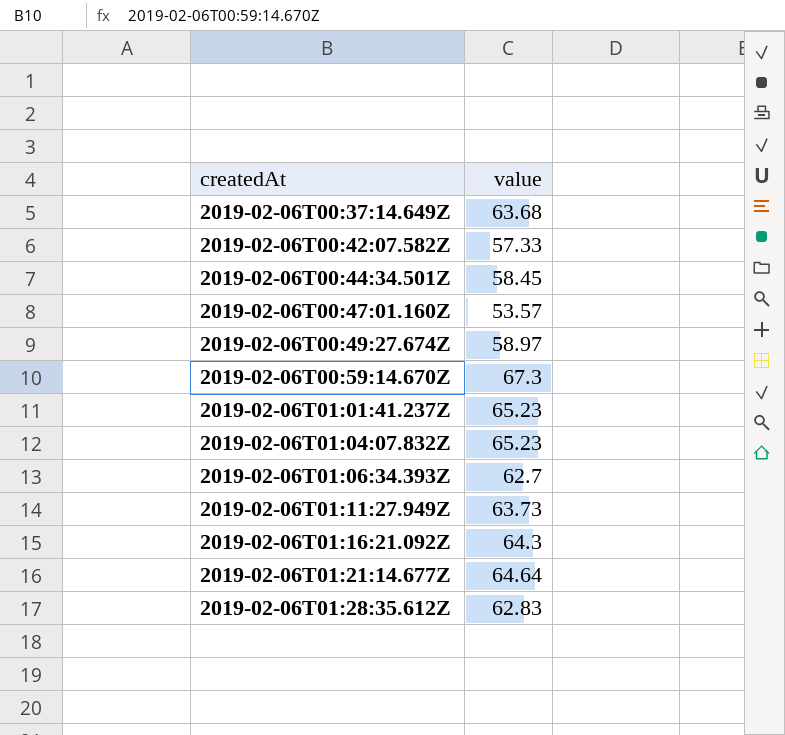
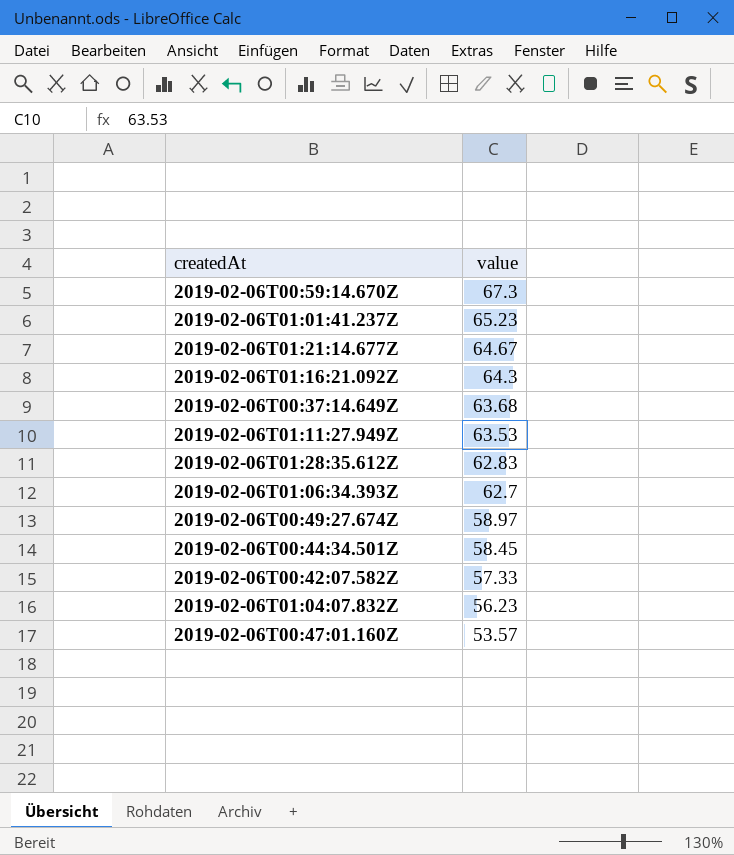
row order: createdAt ascending -> value descending
2019-02-06T01:21:14.677Z | value: 64.64 -> 64.67
2019-02-06T01:11:27.949Z | value: 63.73 -> 63.53
2019-02-06T01:04:07.832Z | value: 65.23 -> 56.23

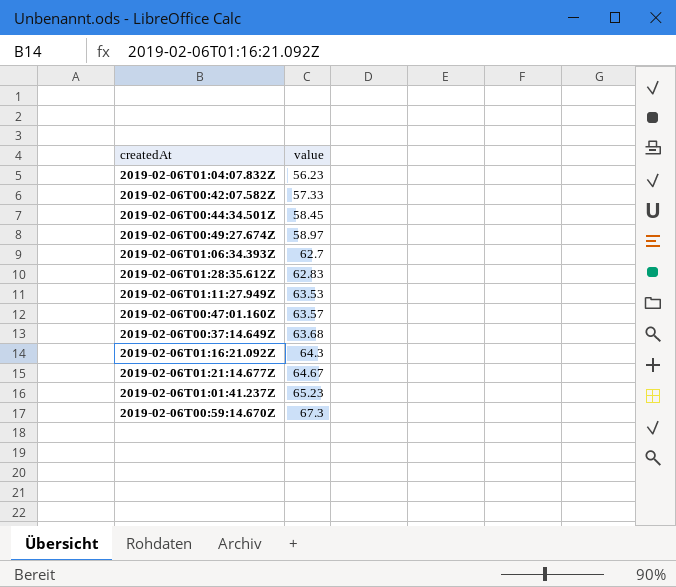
row order: value descending -> value ascending
2019-02-06T00:47:01.160Z | value: 53.57 -> 63.57

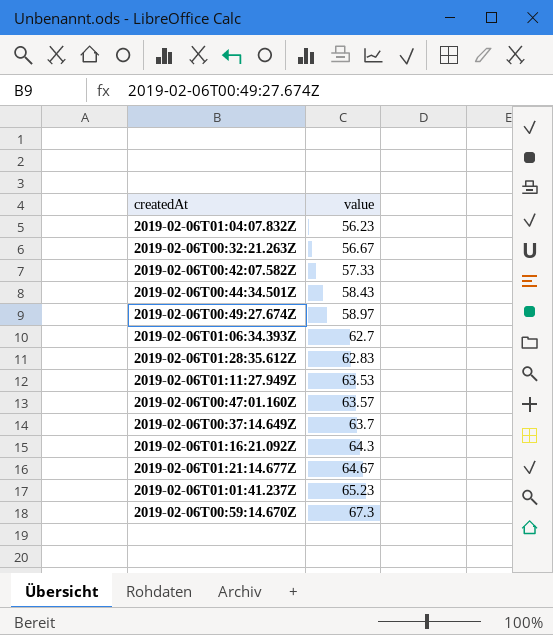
row 2019-02-06T00:32:21.263Z: none -> 56.67
2019-02-06T00:44:34.501Z | value: 58.45 -> 58.43
2019-02-06T00:37:14.649Z | value: 63.68 -> 63.7

